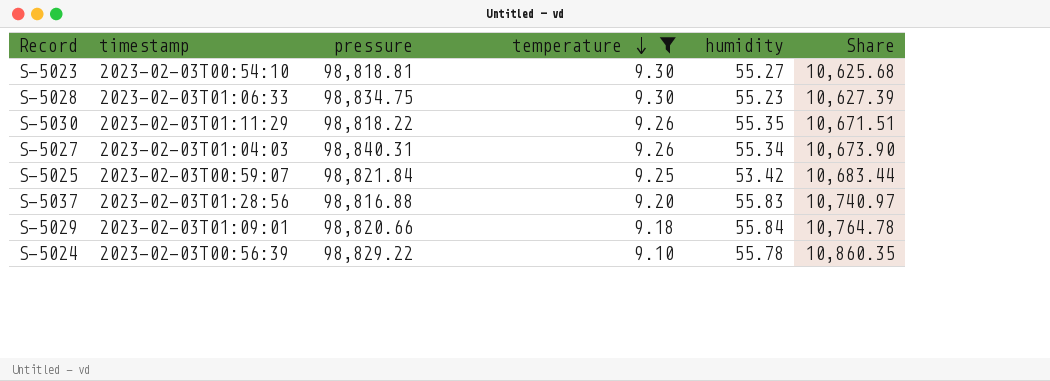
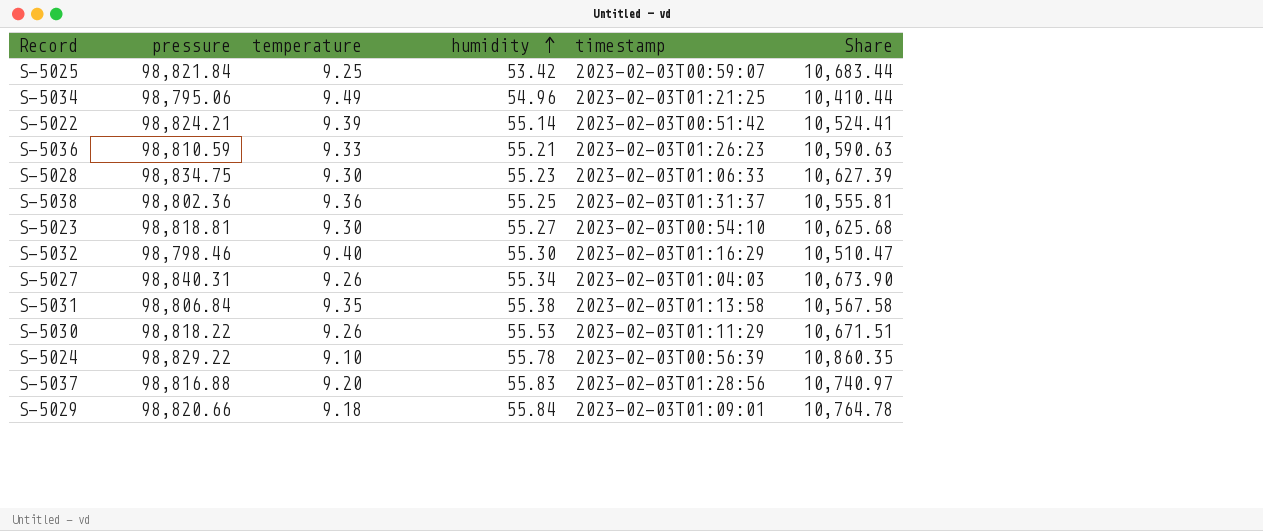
filter: temperature <= 9.30 -> none
row order: temperature descending -> humidity ascending
column timestamp | position: 2 -> 5
S-5030 | humidity: 55.35 -> 55.53

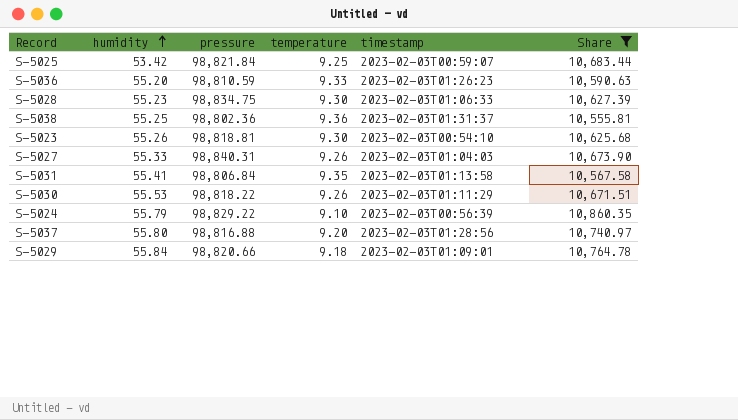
filter: none -> Share >= 10,555.81
column humidity | position: 4 -> 2
S-5036 | humidity: 55.21 -> 55.20
S-5023 | humidity: 55.27 -> 55.26
S-5027 | humidity: 55.34 -> 55.33
S-5031 | humidity: 55.38 -> 55.41
S-5024 | humidity: 55.78 -> 55.79
S-5037 | humidity: 55.83 -> 55.80

